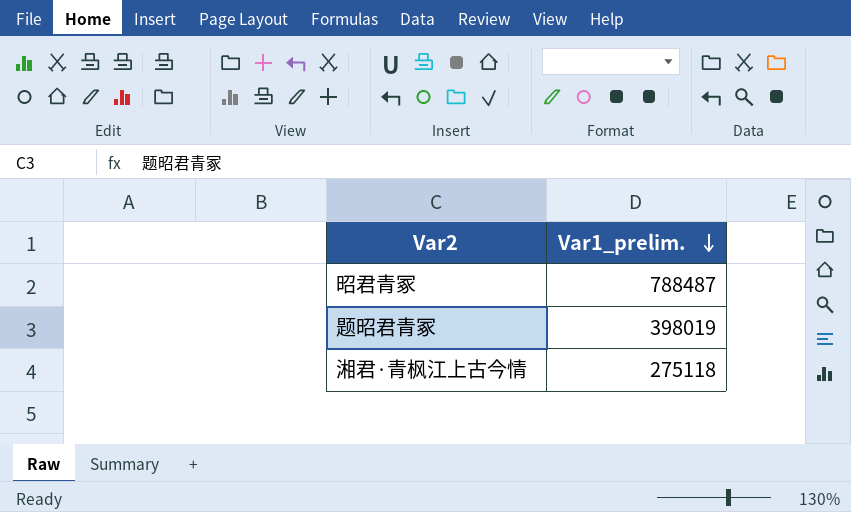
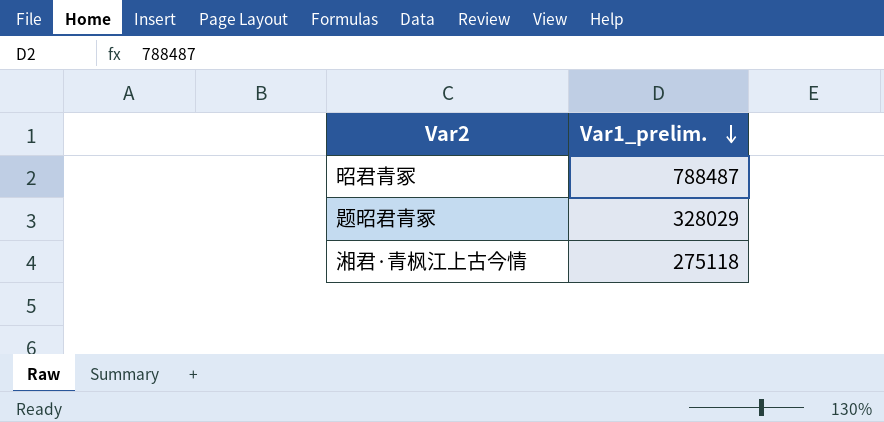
题昭君青冢 | Var1_prelim.: 398019 -> 328029

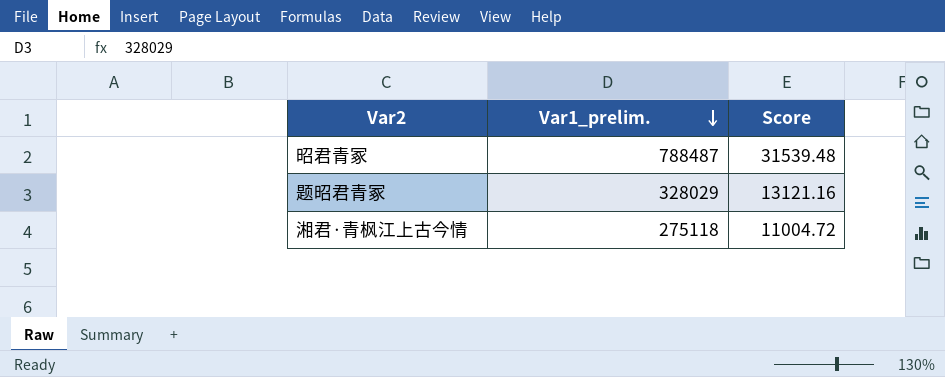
column Score | formula: none -> [Var1_prelim.] * 0.04

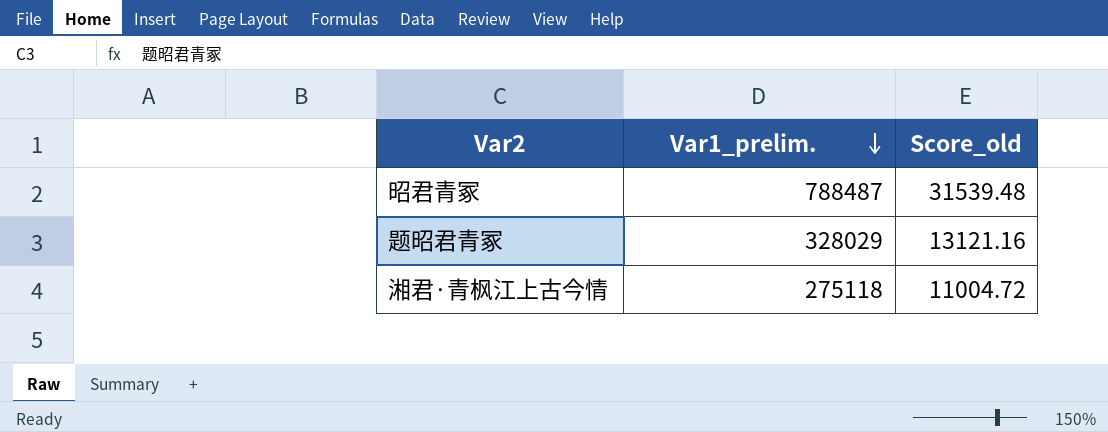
column name: Score -> Score_old

